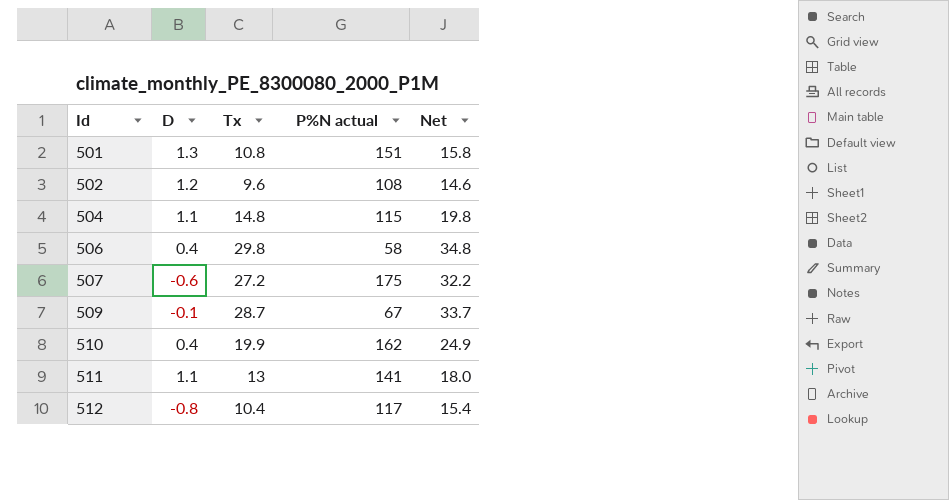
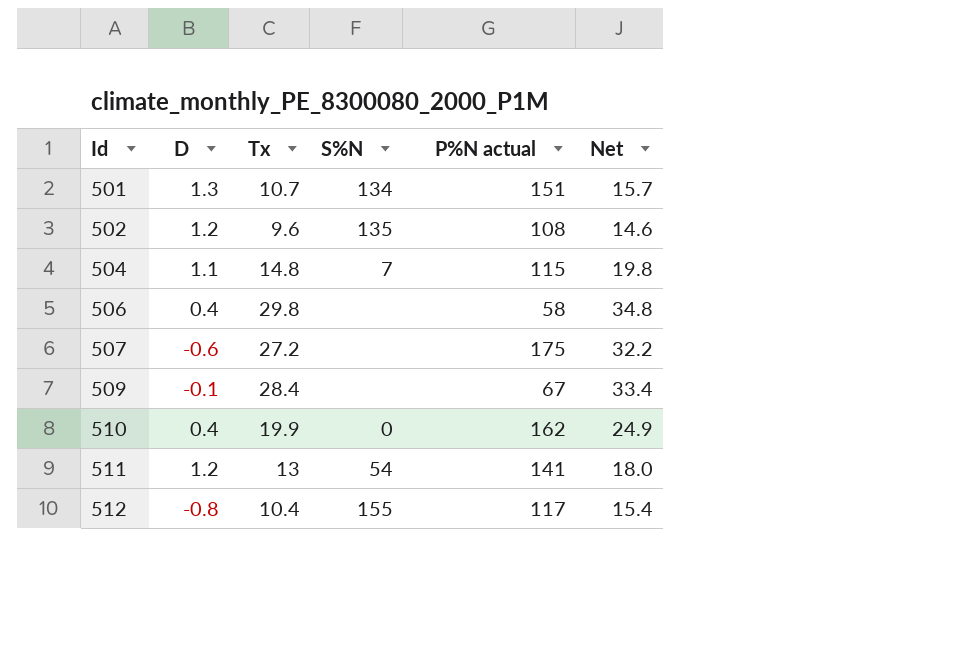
column S%N | position: none -> 4
501 | Tx: 10.8 -> 10.7
501 | Net: 15.8 -> 15.7
509 | Tx: 28.7 -> 28.4
509 | Net: 33.7 -> 33.4
511 | D: 1.1 -> 1.2

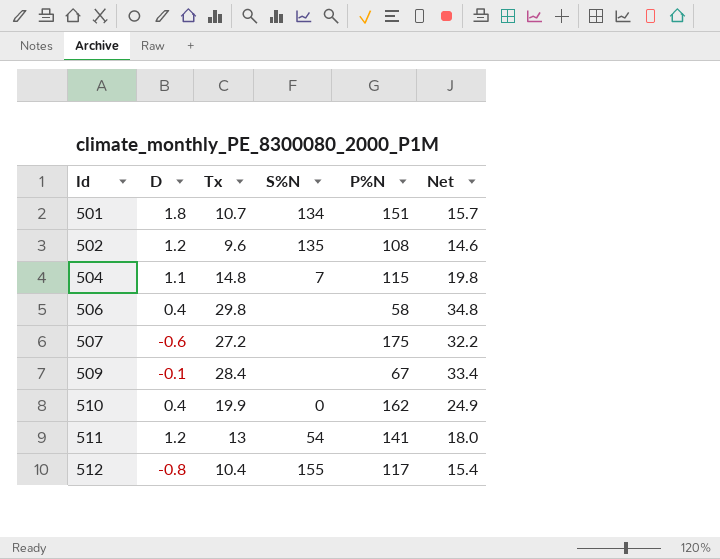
column name: P%N actual -> P%N
501 | D: 1.3 -> 1.8

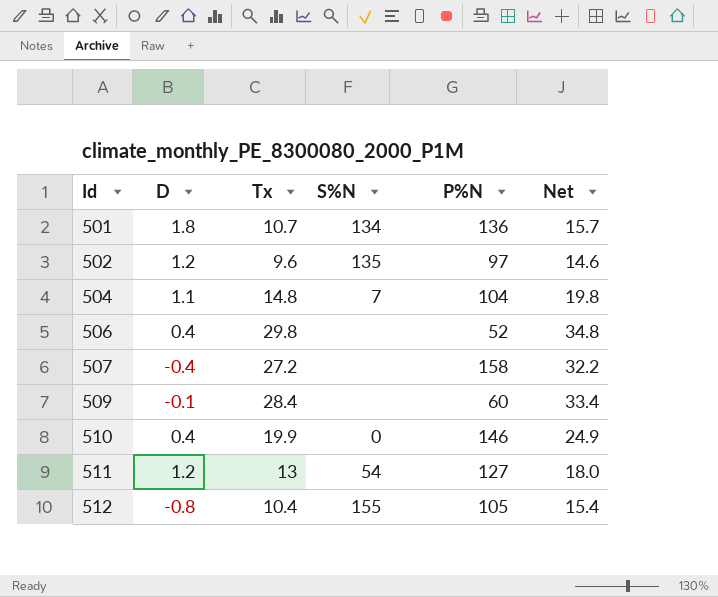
501 | P%N: 151 -> 136
502 | P%N: 108 -> 97
504 | P%N: 115 -> 104
506 | P%N: 58 -> 52
507 | D: -0.6 -> -0.4
507 | P%N: 175 -> 158
509 | P%N: 67 -> 60
510 | P%N: 162 -> 146
511 | P%N: 141 -> 127
512 | P%N: 117 -> 105

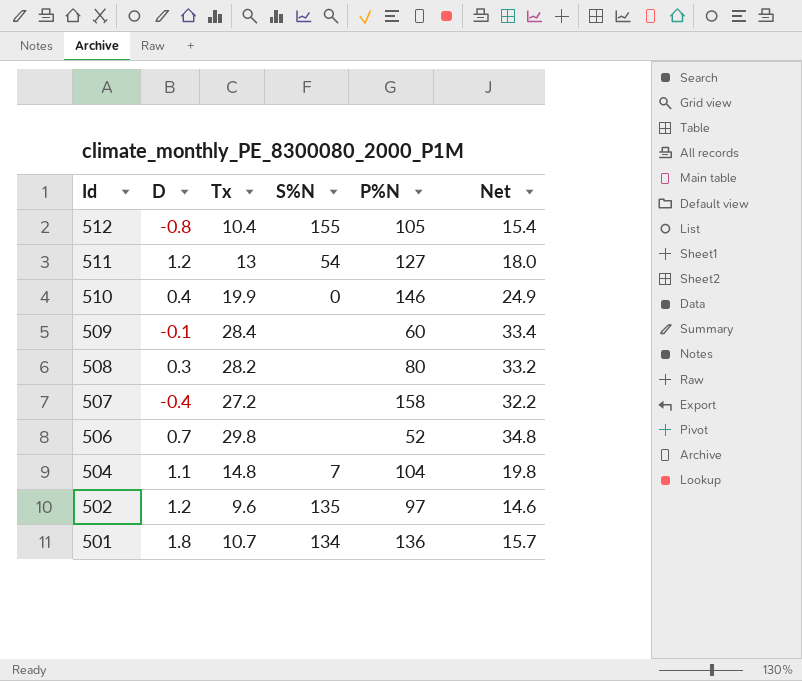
row order: Id ascending -> Id descending
row 508: none -> 0.3 | 28.2 | none | 80 | 33.2
506 | D: 0.4 -> 0.7

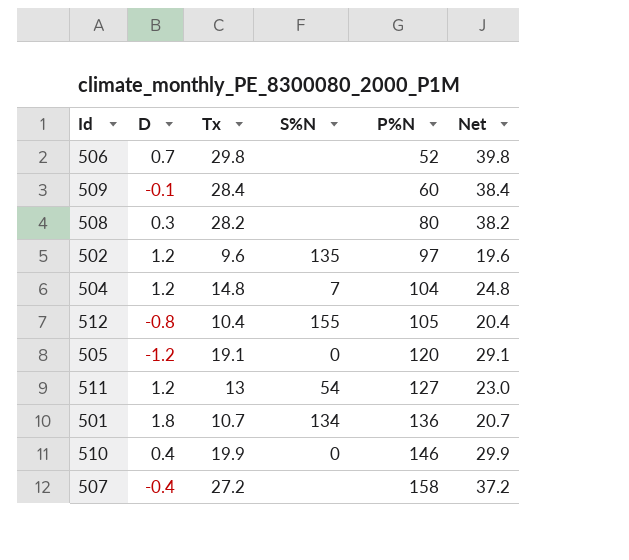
row order: Id descending -> P%N ascending
column Net | formula: [Tx] + 5 -> [Tx] + 10
504 | D: 1.1 -> 1.2
row 505: none -> -1.2 | 19.1 | 0 | 120 | 29.1

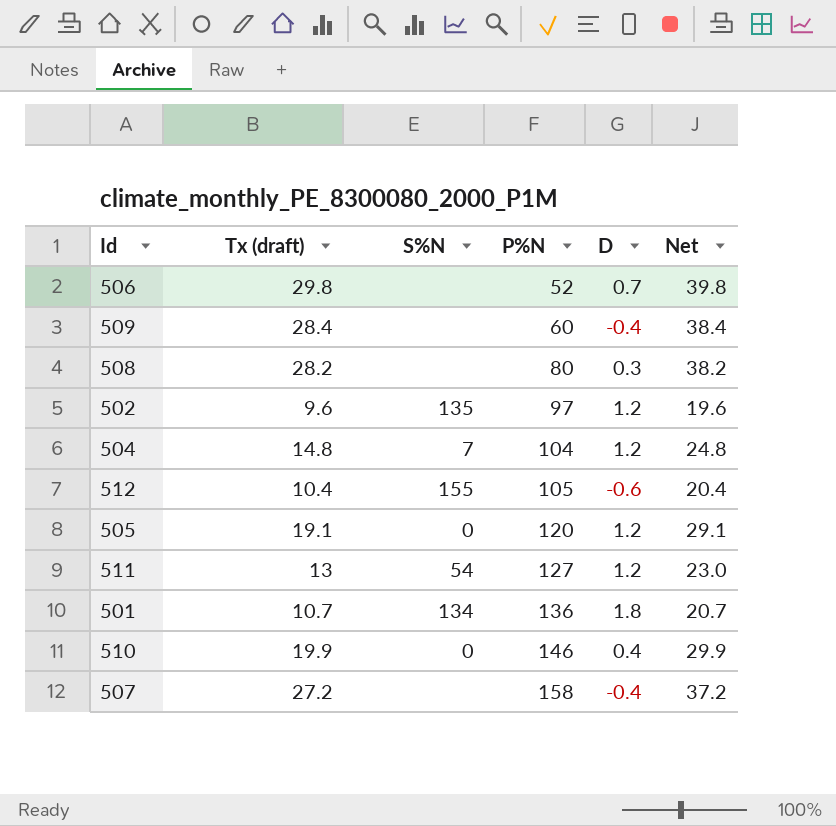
column name: Tx -> Tx (draft)
column D | position: 2 -> 5
509 | D: -0.1 -> -0.4
512 | D: -0.8 -> -0.6
505 | D: -1.2 -> 1.2

